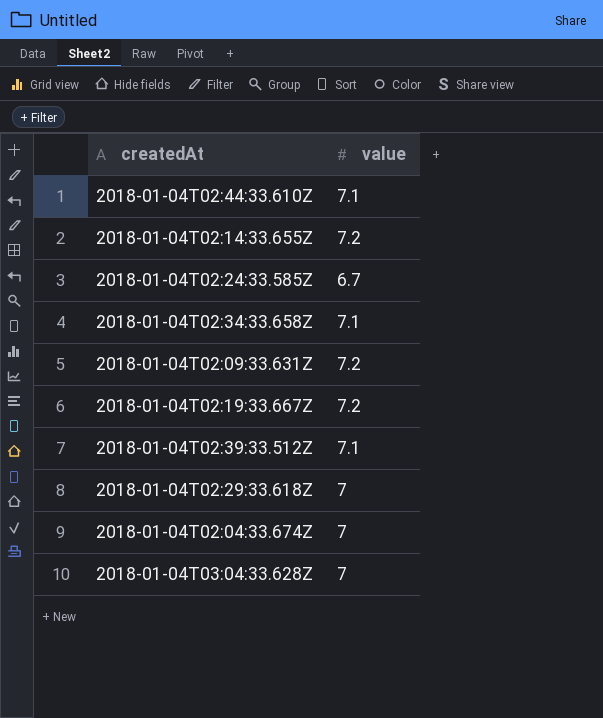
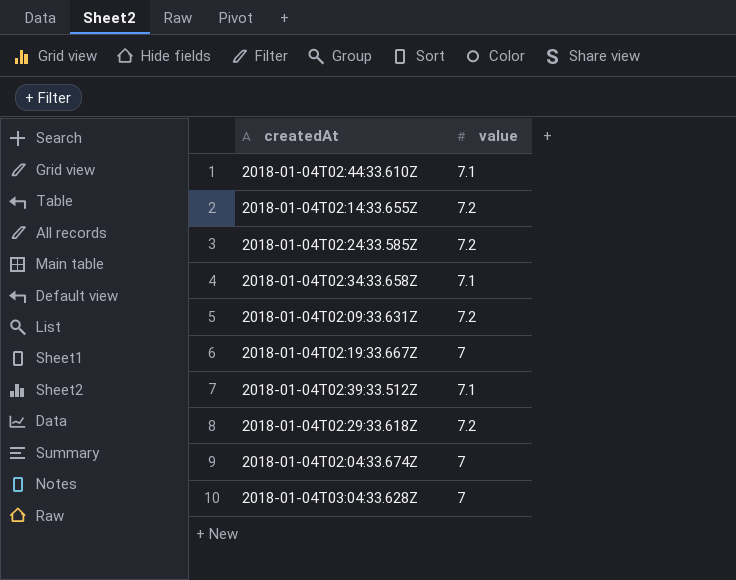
2018-01-04T02:24:33.585Z | value: 6.7 -> 7.2
2018-01-04T02:19:33.667Z | value: 7.2 -> 7
2018-01-04T02:29:33.618Z | value: 7 -> 7.2

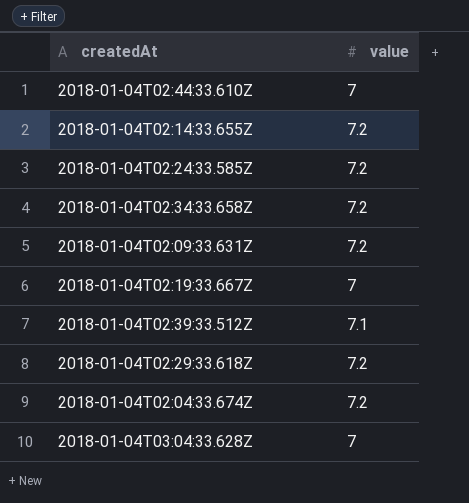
2018-01-04T02:44:33.610Z | value: 7.1 -> 7
2018-01-04T02:34:33.658Z | value: 7.1 -> 7.2
2018-01-04T02:04:33.674Z | value: 7 -> 7.2

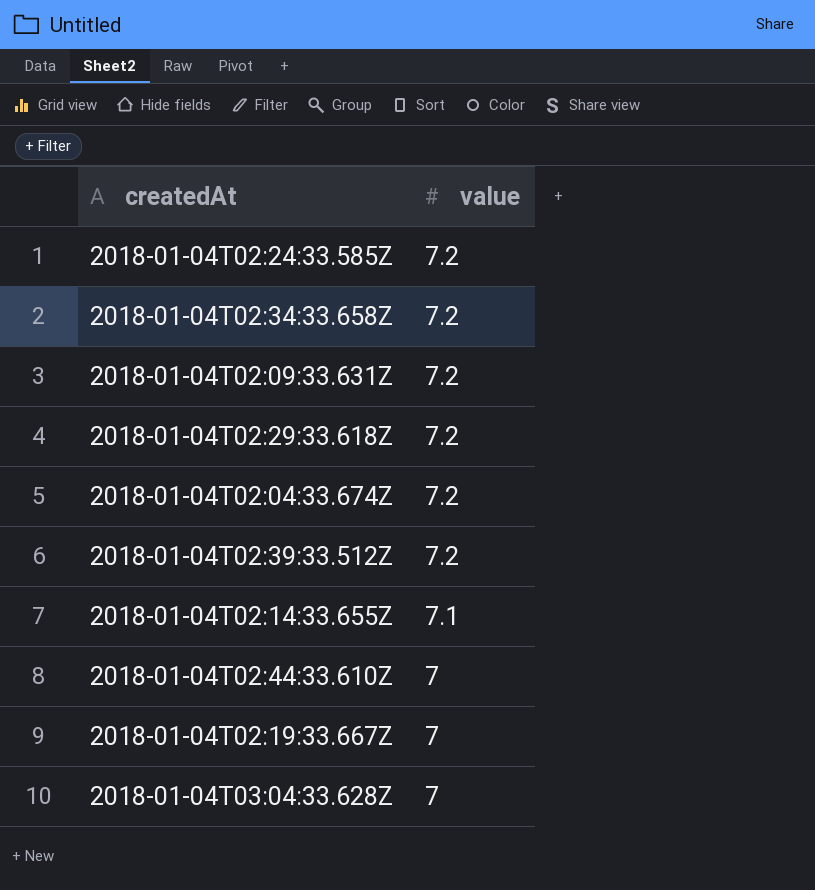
row order: none -> value descending
2018-01-04T02:39:33.512Z | value: 7.1 -> 7.2
2018-01-04T02:14:33.655Z | value: 7.2 -> 7.1

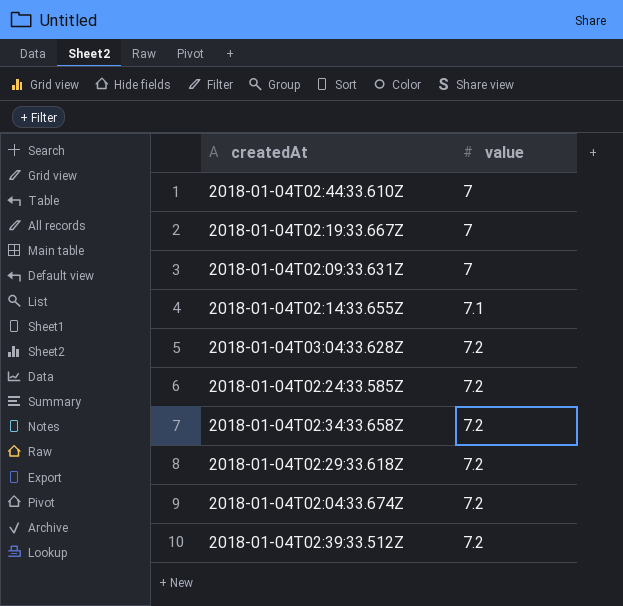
row order: value descending -> value ascending
2018-01-04T02:09:33.631Z | value: 7.2 -> 7
2018-01-04T03:04:33.628Z | value: 7 -> 7.2

